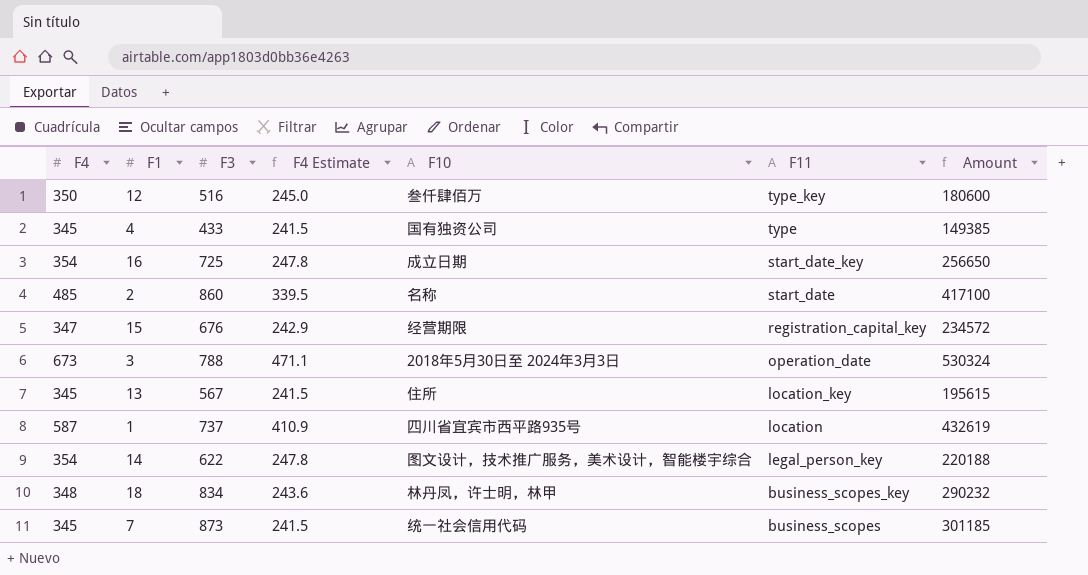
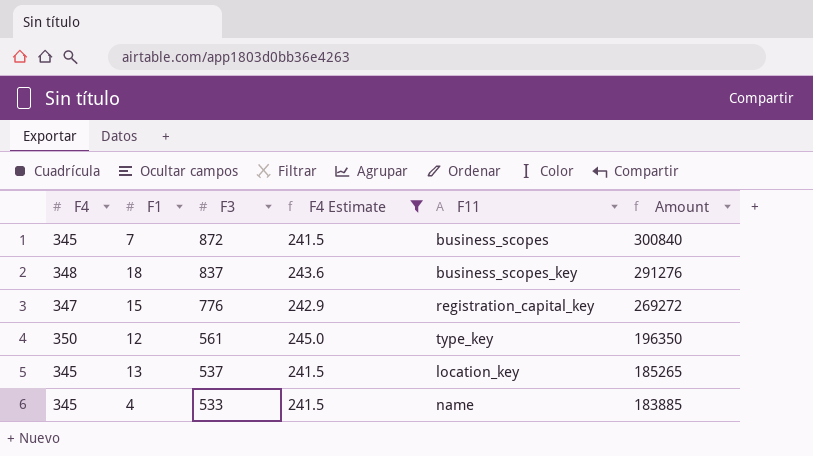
filter: none -> F4 Estimate <= 245.0
row order: F11 descending -> F3 descending
column F10 | position: 5 -> none
7 | F3: 873 -> 872
7 | Amount: 301185 -> 300840
18 | F3: 834 -> 837
18 | Amount: 290232 -> 291276
15 | F3: 676 -> 776
15 | Amount: 234572 -> 269272
12 | F3: 516 -> 561
12 | Amount: 180600 -> 196350
13 | F3: 567 -> 537
13 | Amount: 195615 -> 185265
4 | F3: 433 -> 533
4 | F11: type -> name
4 | Amount: 149385 -> 183885

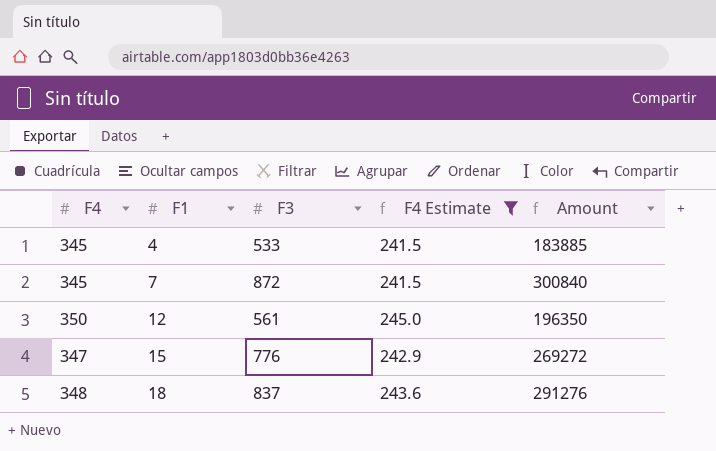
row order: F3 descending -> F1 ascending
column F11 | position: 5 -> none
row 13: 345 | 537 | 241.5 | location_key | 185265 -> none

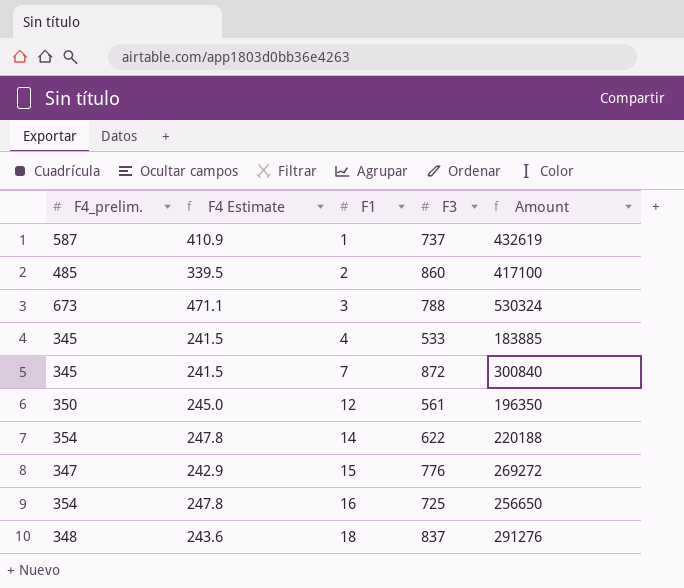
filter: F4 Estimate <= 245.0 -> none
column name: F4 -> F4_prelim.
column F4 Estimate | position: 4 -> 2

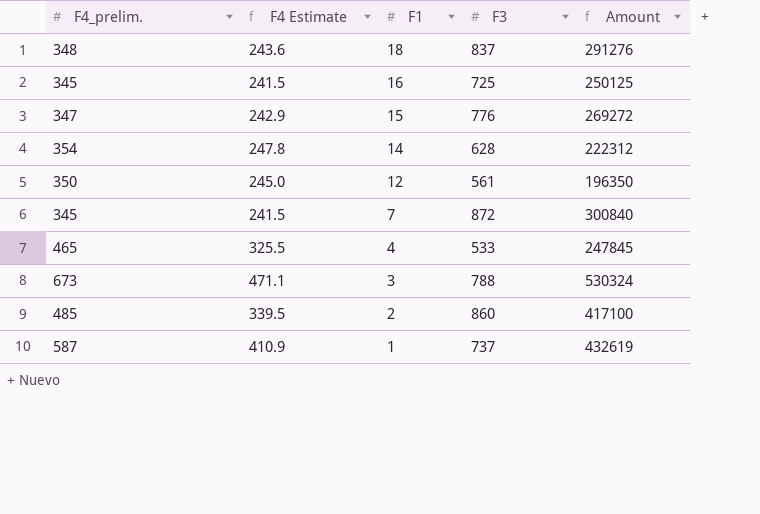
row order: F1 ascending -> F1 descending
16 | F4_prelim.: 354 -> 345
16 | F4 Estimate: 247.8 -> 241.5
16 | Amount: 256650 -> 250125
14 | F3: 622 -> 628
14 | Amount: 220188 -> 222312
4 | F4_prelim.: 345 -> 465
4 | F4 Estimate: 241.5 -> 325.5
4 | Amount: 183885 -> 247845

